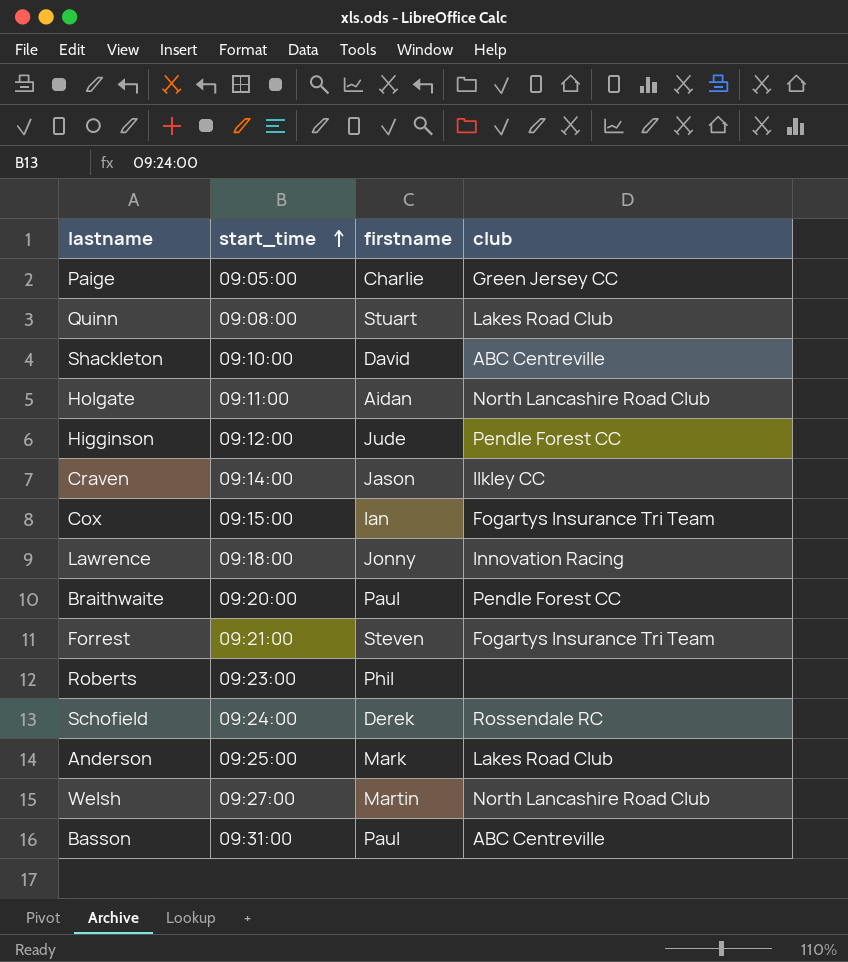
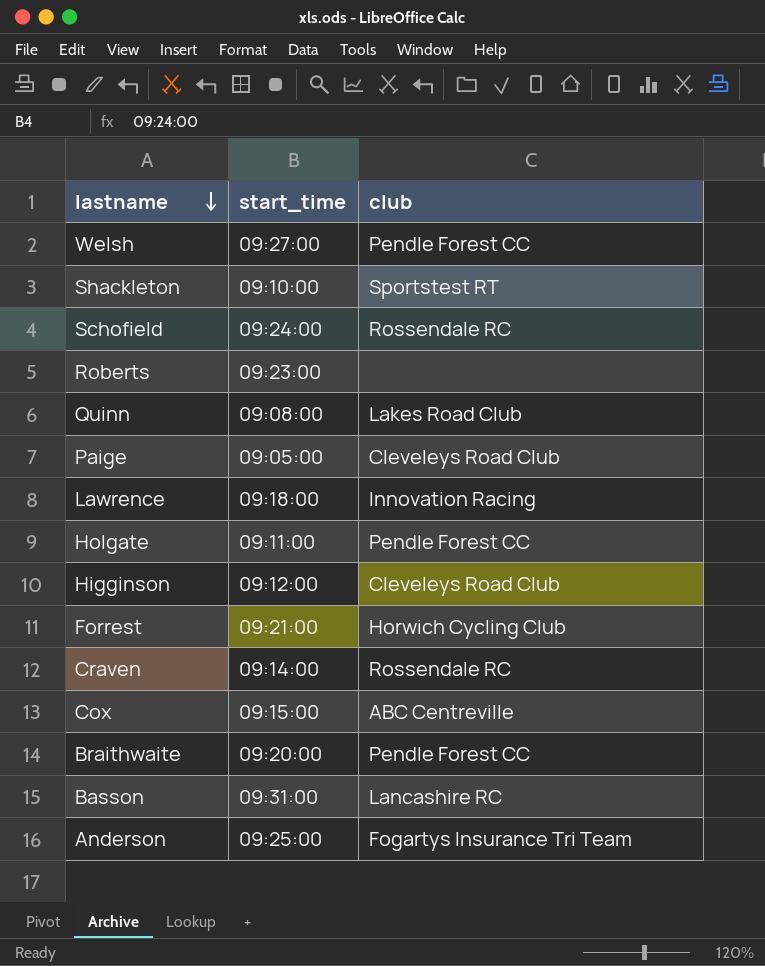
row order: start_time ascending -> lastname descending
column firstname | position: 3 -> none
Welsh | club: North Lancashire Road Club -> Pendle Forest CC
Shackleton | club: ABC Centreville -> Sportstest RT
Paige | club: Green Jersey CC -> Cleveleys Road Club
Holgate | club: North Lancashire Road Club -> Pendle Forest CC
Higginson | club: Pendle Forest CC -> Cleveleys Road Club
Forrest | club: Fogartys Insurance Tri Team -> Horwich Cycling Club
Craven | club: Ilkley CC -> Rossendale RC
Cox | club: Fogartys Insurance Tri Team -> ABC Centreville
Basson | club: ABC Centreville -> Lancashire RC
Anderson | club: Lakes Road Club -> Fogartys Insurance Tri Team

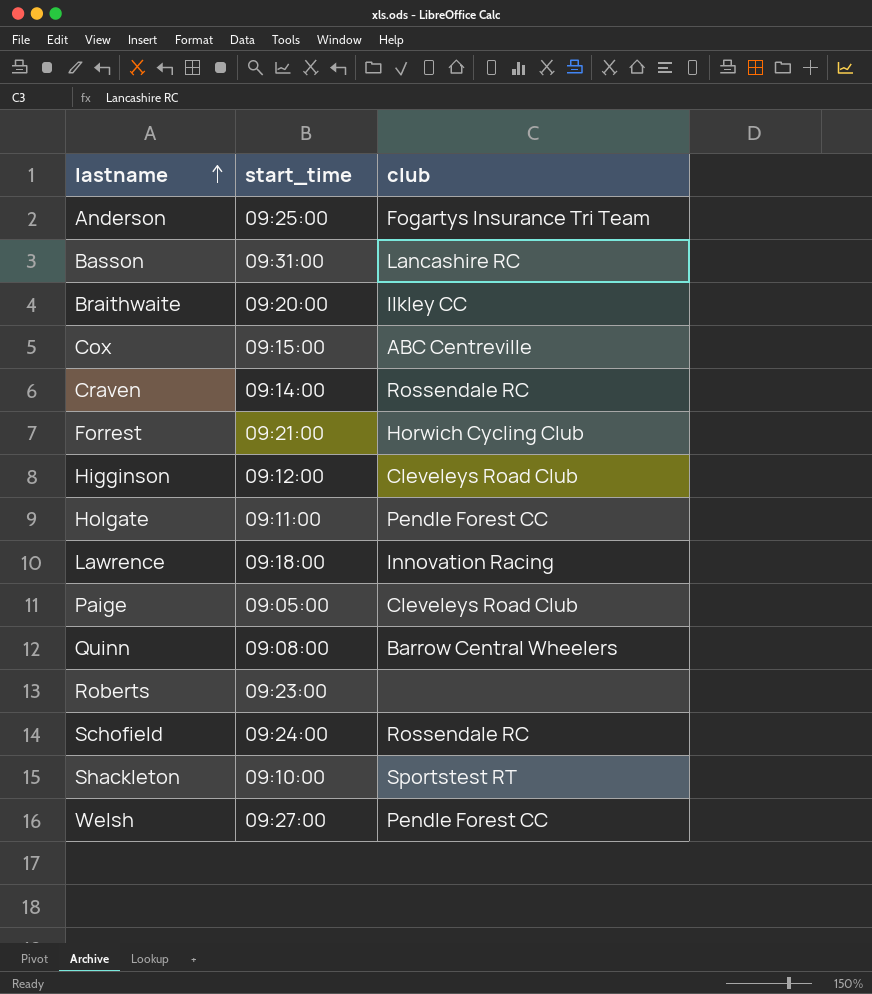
row order: lastname descending -> lastname ascending
Braithwaite | club: Pendle Forest CC -> Ilkley CC
Quinn | club: Lakes Road Club -> Barrow Central Wheelers

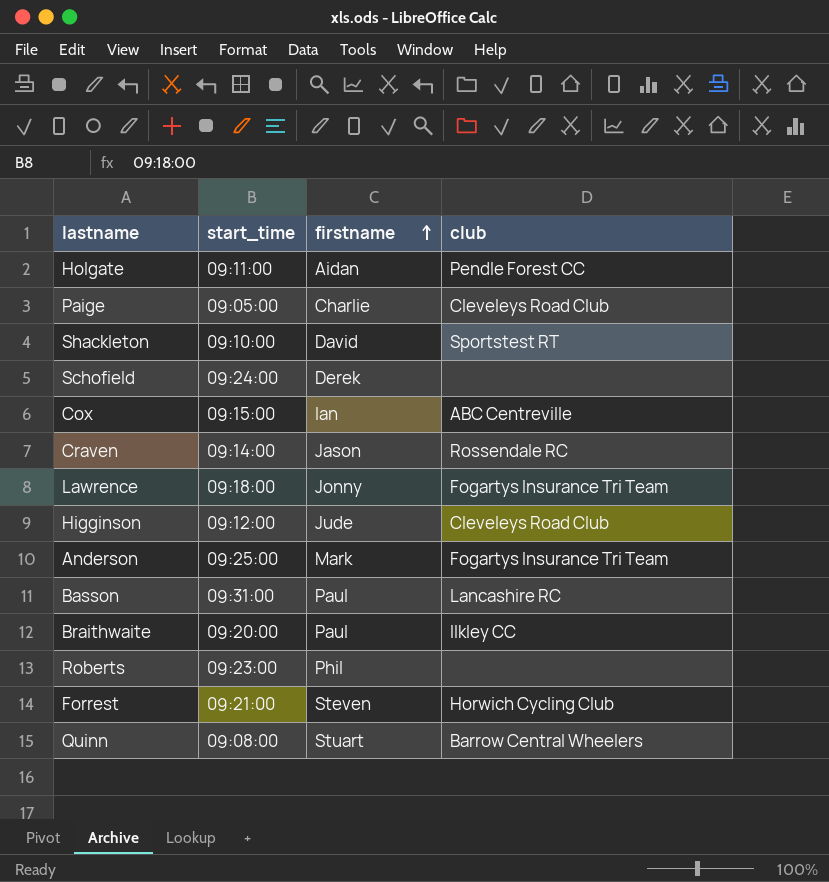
row order: lastname ascending -> firstname ascending
column firstname | position: none -> 3
row Welsh: 09:27:00 | Pendle Forest CC -> none
Schofield | club: Rossendale RC -> none
Lawrence | club: Innovation Racing -> Fogartys Insurance Tri Team

